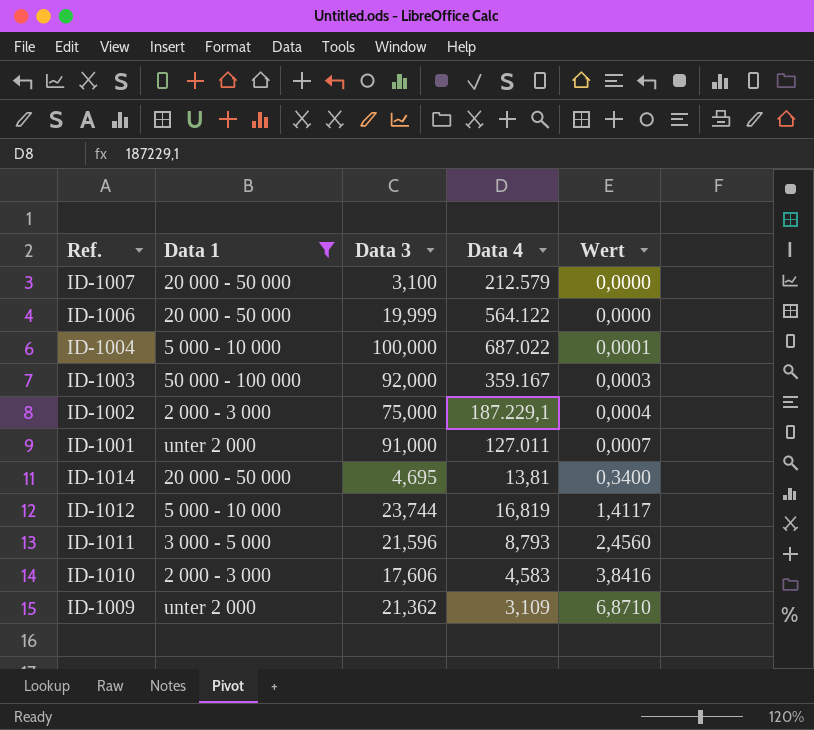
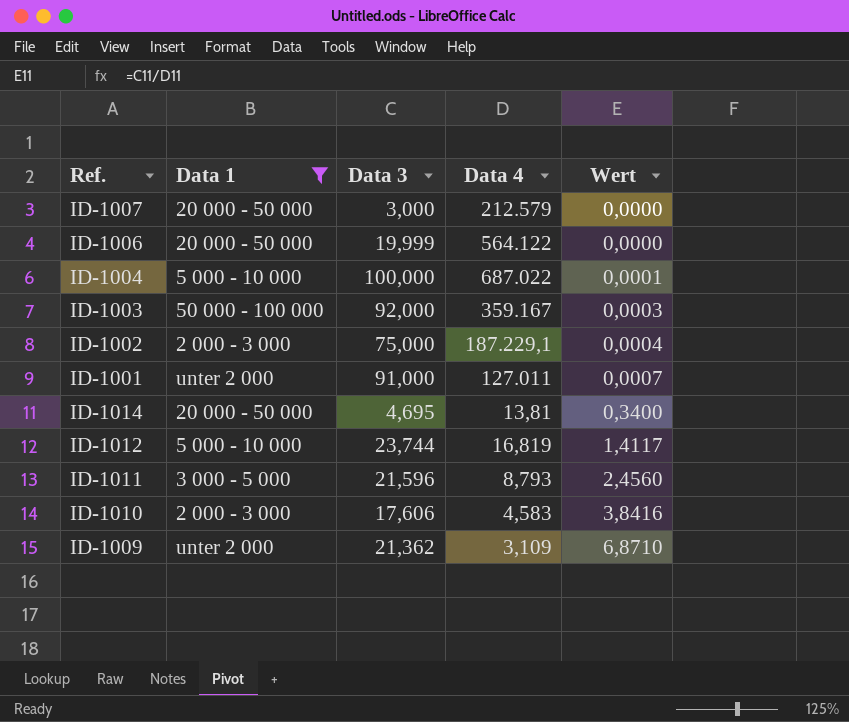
ID-1007 | Data 3: 3,100 -> 3,000

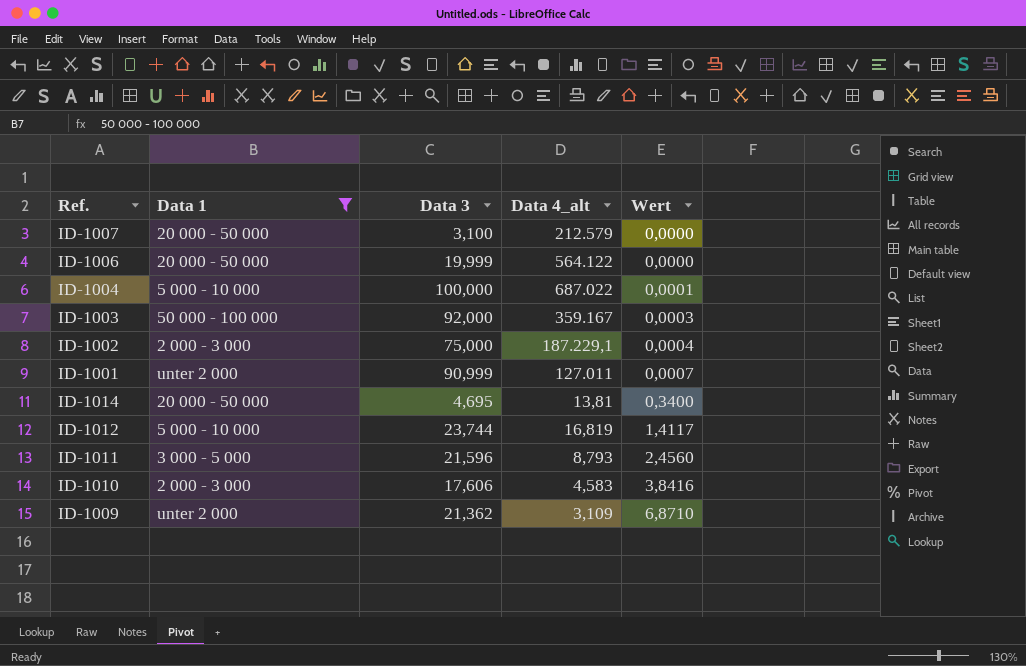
column name: Data 4 -> Data 4_alt
ID-1007 | Data 3: 3,000 -> 3,100
ID-1001 | Data 3: 91,000 -> 90,999

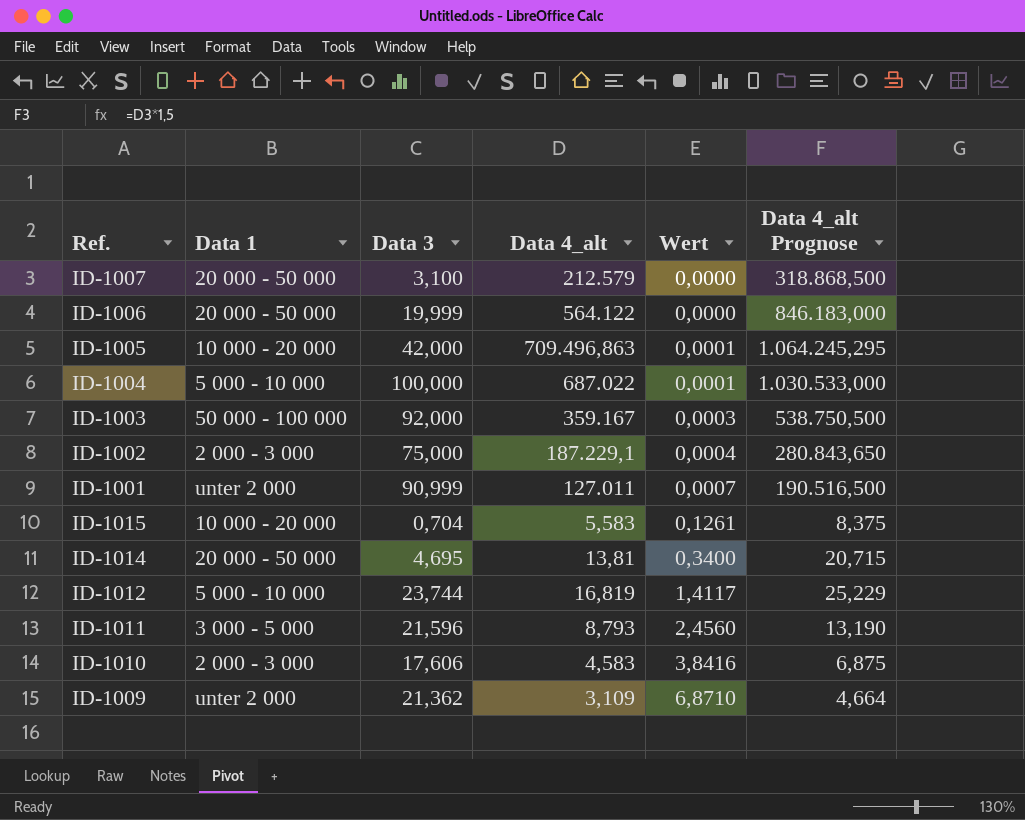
filter: Data 1 != 10 000 - 20 000 -> none
column Data 4_alt Prognose | formula: none -> [Data 4_alt] * 1,5

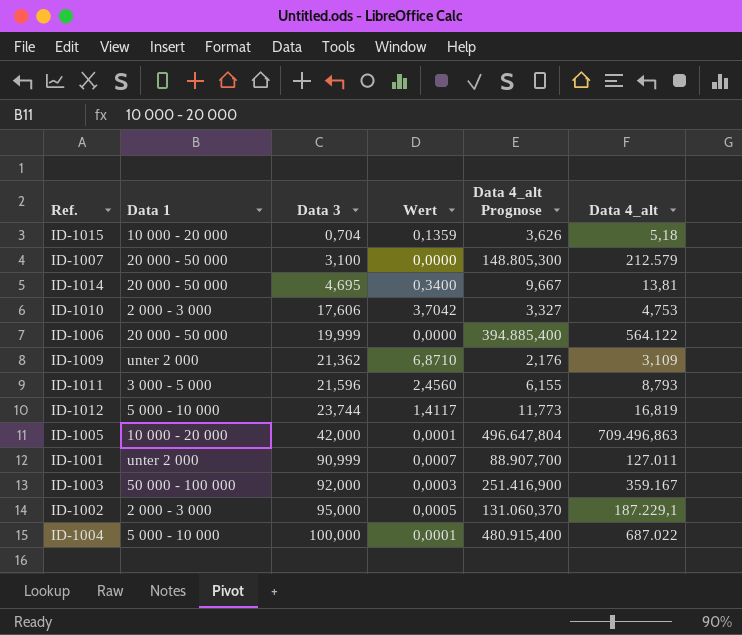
row order: Wert ascending -> Data 3 ascending
column Data 4_alt Prognose | formula: [Data 4_alt] * 1,5 -> [Data 4_alt] * 0,7
column Data 4_alt | position: 4 -> 6
ID-1015 | Wert: 0,1261 -> 0,1359
ID-1015 | Data 4_alt: 5,583 -> 5,18
ID-1010 | Wert: 3,8416 -> 3,7042
ID-1010 | Data 4_alt: 4,583 -> 4,753
ID-1002 | Data 3: 75,000 -> 95,000
ID-1002 | Wert: 0,0004 -> 0,0005

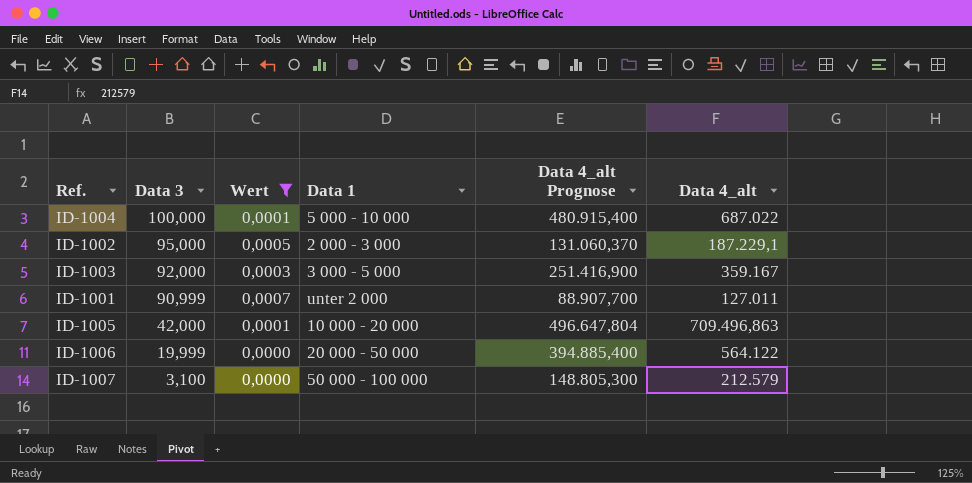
filter: none -> Wert <= 0,0007
row order: Data 3 ascending -> Data 3 descending
column Data 1 | position: 2 -> 4
ID-1003 | Data 1: 50 000 - 100 000 -> 3 000 - 5 000
ID-1007 | Data 1: 20 000 - 50 000 -> 50 000 - 100 000

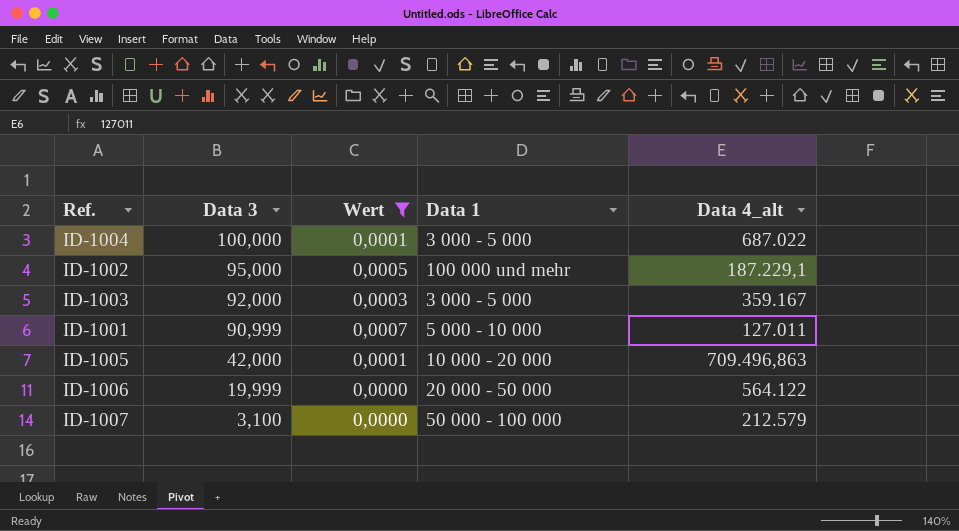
column Data 4_alt Prognose | formula: [Data 4_alt] * 0,7 -> none
ID-1004 | Data 1: 5 000 - 10 000 -> 3 000 - 5 000
ID-1002 | Data 1: 2 000 - 3 000 -> 100 000 und mehr
ID-1001 | Data 1: unter 2 000 -> 5 000 - 10 000

